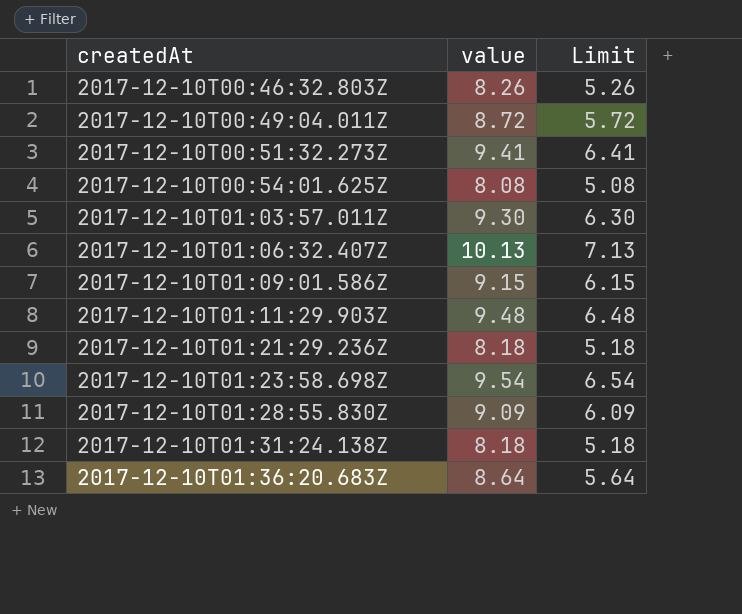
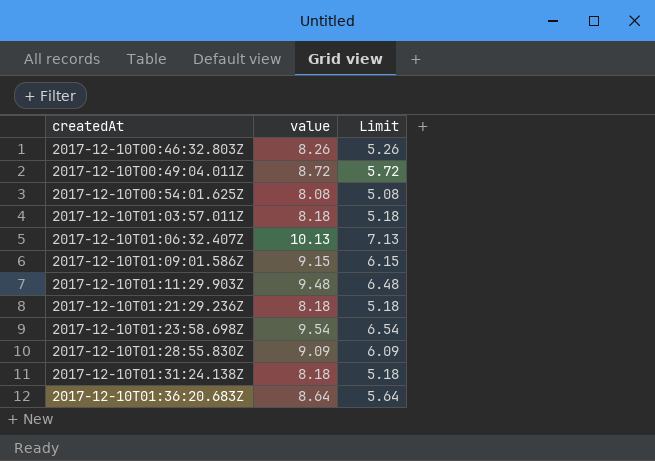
row 2017-12-10T00:51:32.273Z: 9.41 | 6.41 -> none
2017-12-10T01:03:57.011Z | value: 9.30 -> 8.18
2017-12-10T01:03:57.011Z | Limit: 6.30 -> 5.18

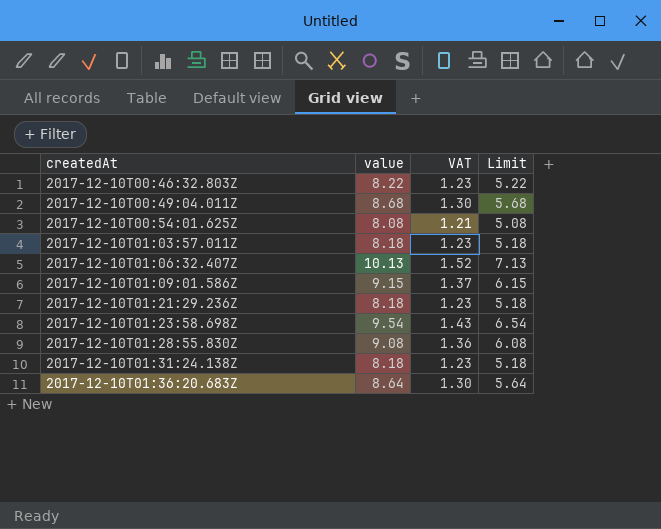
column VAT | formula: none -> [value] * 0.15
row 2017-12-10T01:11:29.903Z: 9.48 | 6.48 -> none
2017-12-10T00:46:32.803Z | value: 8.26 -> 8.22
2017-12-10T00:46:32.803Z | Limit: 5.26 -> 5.22
2017-12-10T00:49:04.011Z | value: 8.72 -> 8.68
2017-12-10T00:49:04.011Z | Limit: 5.72 -> 5.68
2017-12-10T01:28:55.830Z | value: 9.09 -> 9.08
2017-12-10T01:28:55.830Z | Limit: 6.09 -> 6.08

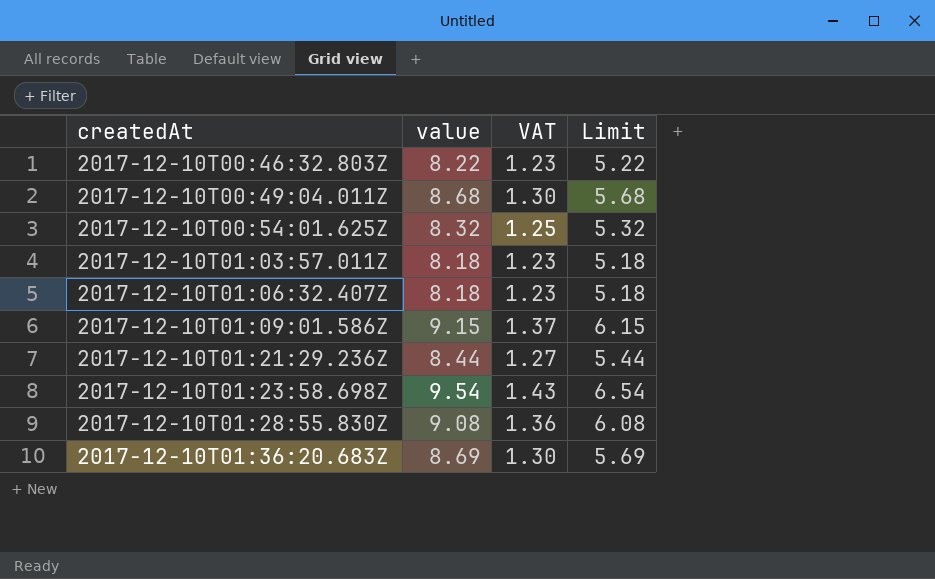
row 2017-12-10T01:31:24.138Z: 8.18 | 1.23 | 5.18 -> none
2017-12-10T00:54:01.625Z | value: 8.08 -> 8.32
2017-12-10T00:54:01.625Z | VAT: 1.21 -> 1.25
2017-12-10T00:54:01.625Z | Limit: 5.08 -> 5.32
2017-12-10T01:06:32.407Z | value: 10.13 -> 8.18
2017-12-10T01:06:32.407Z | VAT: 1.52 -> 1.23
2017-12-10T01:06:32.407Z | Limit: 7.13 -> 5.18
2017-12-10T01:21:29.236Z | value: 8.18 -> 8.44
2017-12-10T01:21:29.236Z | VAT: 1.23 -> 1.27
2017-12-10T01:21:29.236Z | Limit: 5.18 -> 5.44
2017-12-10T01:36:20.683Z | value: 8.64 -> 8.69
2017-12-10T01:36:20.683Z | Limit: 5.64 -> 5.69

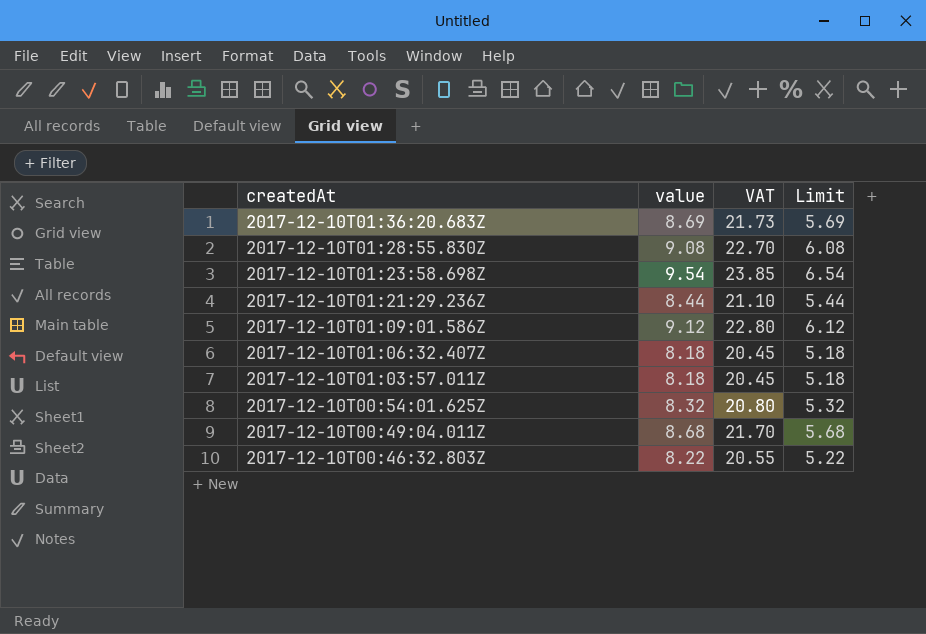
row order: createdAt ascending -> createdAt descending
column VAT | formula: [value] * 0.15 -> [value] * 2.5
2017-12-10T01:09:01.586Z | value: 9.15 -> 9.12
2017-12-10T01:09:01.586Z | Limit: 6.15 -> 6.12

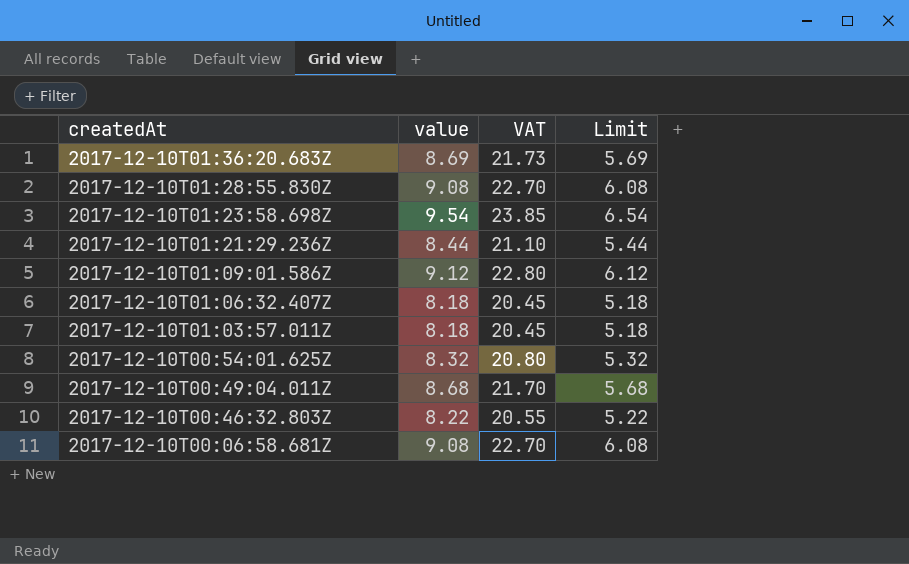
row 2017-12-10T00:06:58.681Z: none -> 9.08 | 22.70 | 6.08

